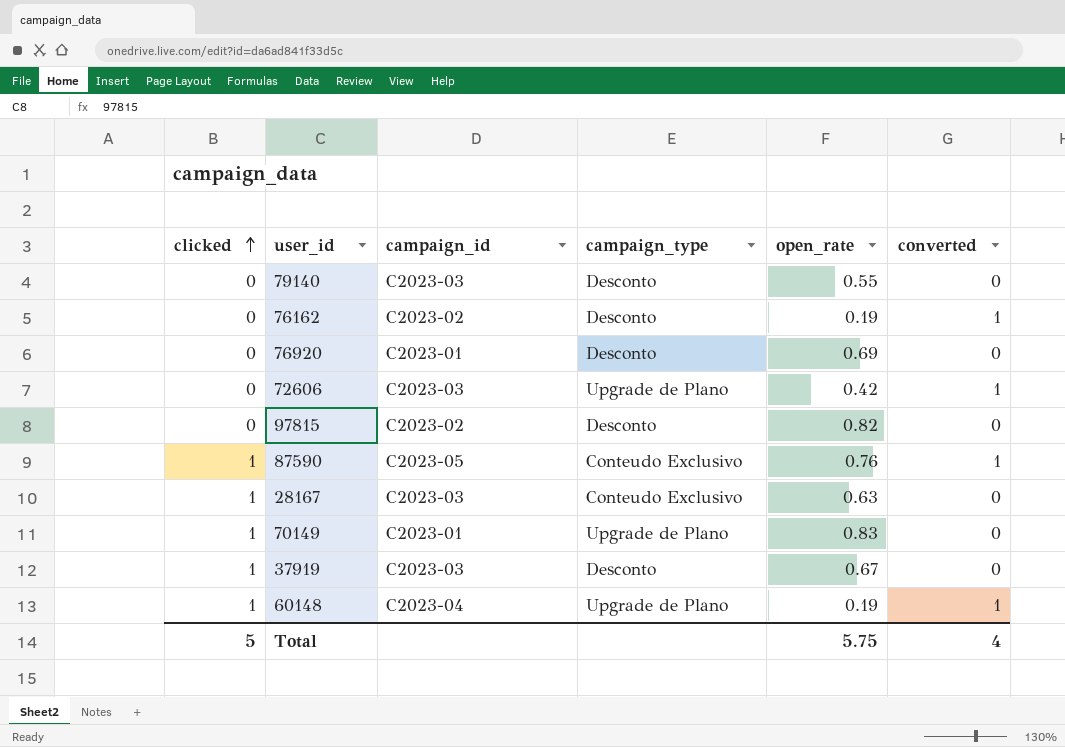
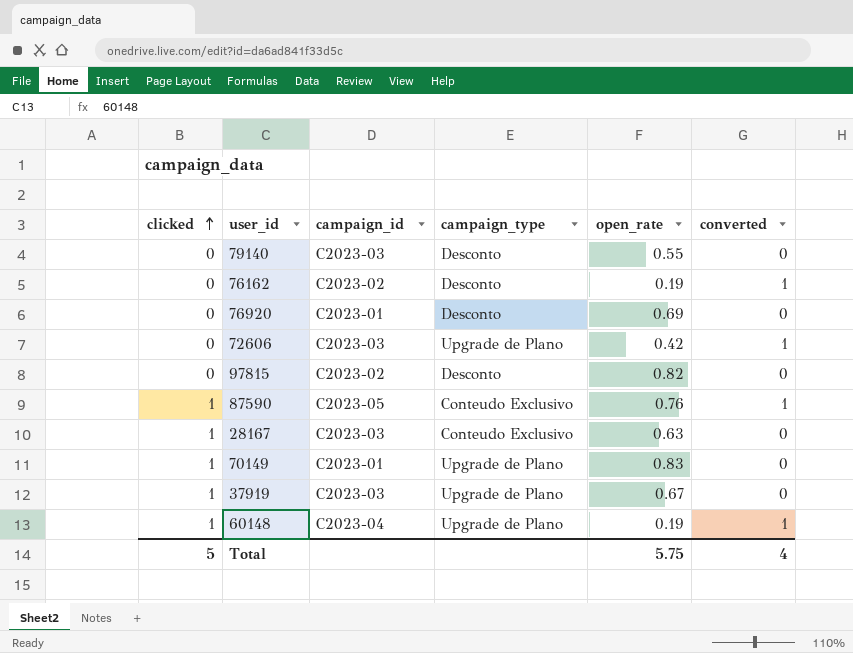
37919 | campaign_type: Desconto -> Upgrade de Plano

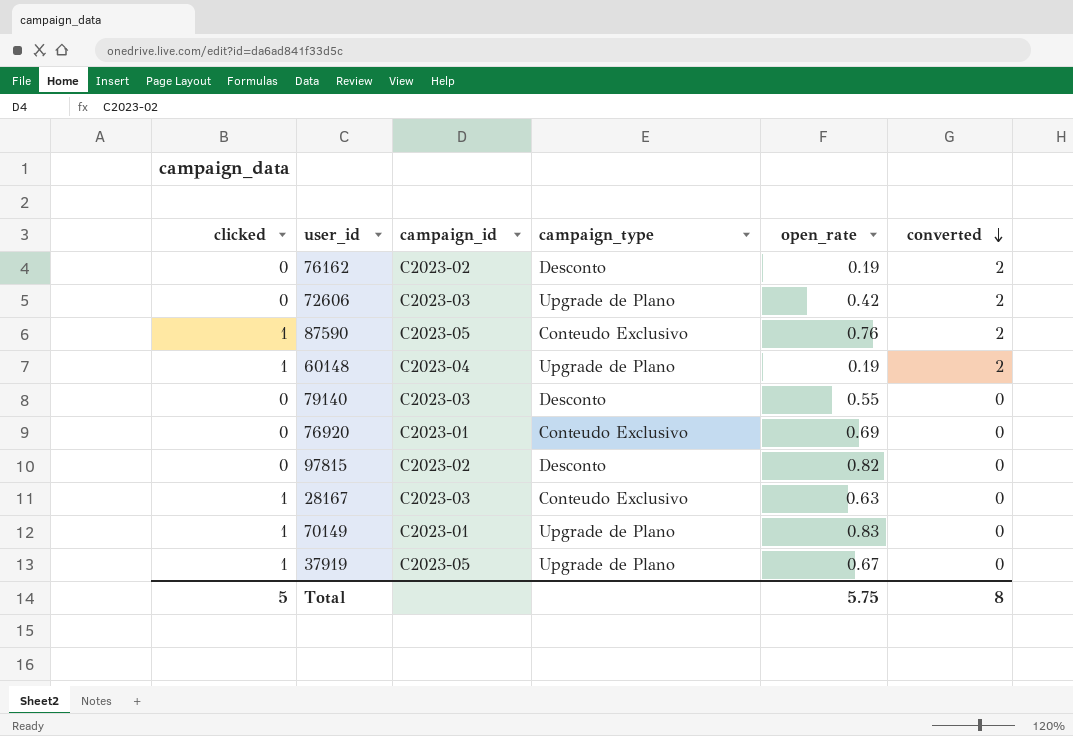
row order: clicked ascending -> converted descending
76162 | converted: 1 -> 2
72606 | converted: 1 -> 2
87590 | converted: 1 -> 2
60148 | converted: 1 -> 2
76920 | campaign_type: Desconto -> Conteudo Exclusivo
37919 | campaign_id: C2023-03 -> C2023-05
Total | converted: 4 -> 8

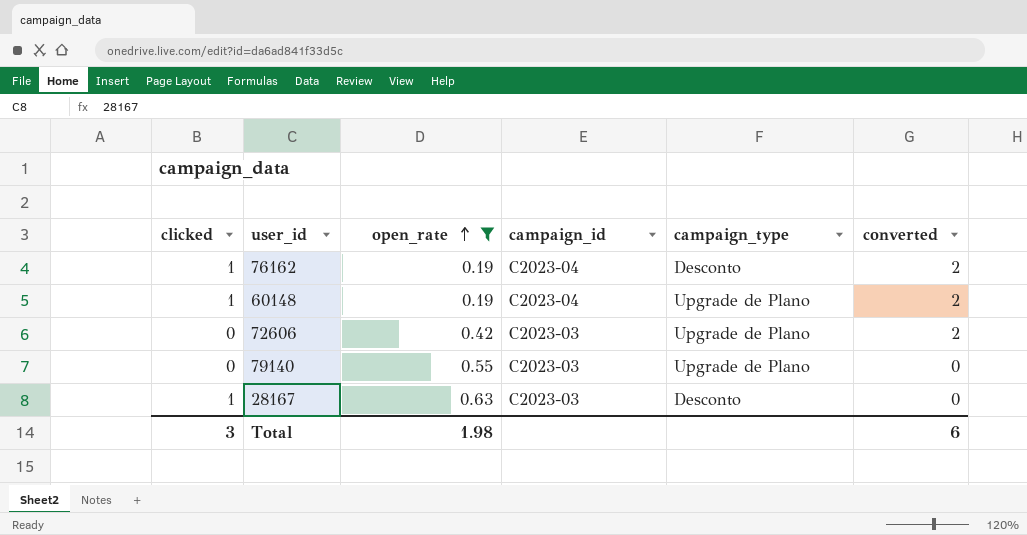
filter: none -> open_rate <= 0.63
row order: converted descending -> open_rate ascending
column open_rate | position: 5 -> 3
76162 | clicked: 0 -> 1
76162 | campaign_id: C2023-02 -> C2023-04
79140 | campaign_type: Desconto -> Upgrade de Plano
28167 | campaign_type: Conteudo Exclusivo -> Desconto
Total | clicked: 5 -> 3
Total | open_rate: 5.75 -> 1.98
Total | converted: 8 -> 6

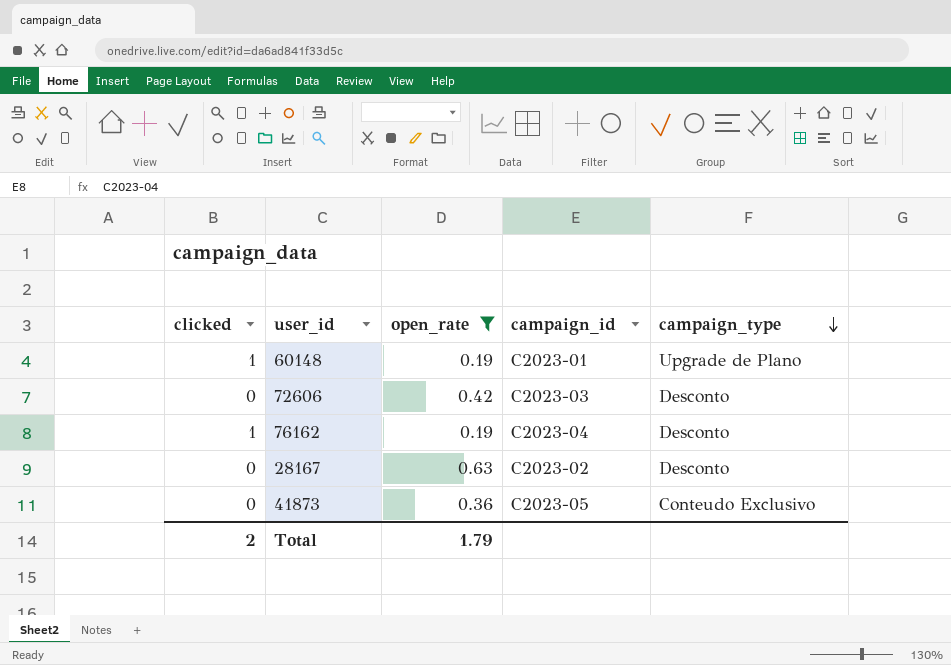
row order: open_rate ascending -> campaign_type descending
column converted | position: 6 -> none
row 79140: 0 | 0.55 | C2023-03 | Upgrade de Plano | 0 -> none
60148 | campaign_id: C2023-04 -> C2023-01
72606 | campaign_type: Upgrade de Plano -> Desconto
28167 | clicked: 1 -> 0
28167 | campaign_id: C2023-03 -> C2023-02
row 41873: none -> 0 | 0.36 | C2023-05 | Conteudo Exclusivo
Total | clicked: 3 -> 2
Total | open_rate: 1.98 -> 1.79

